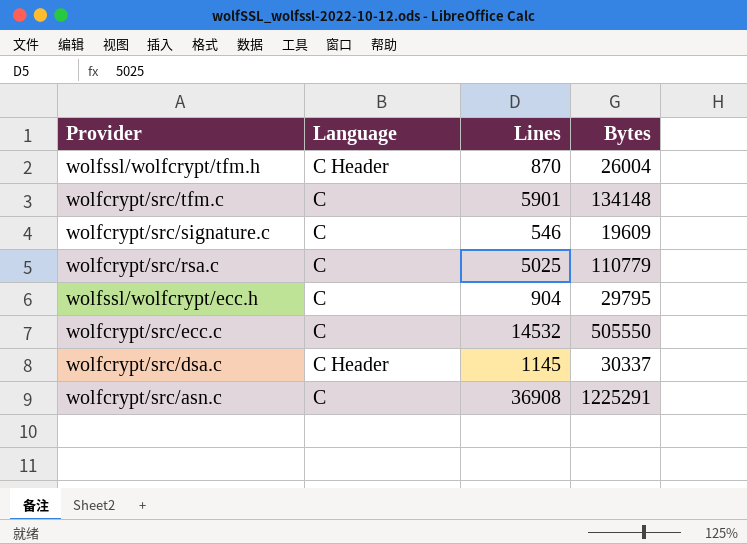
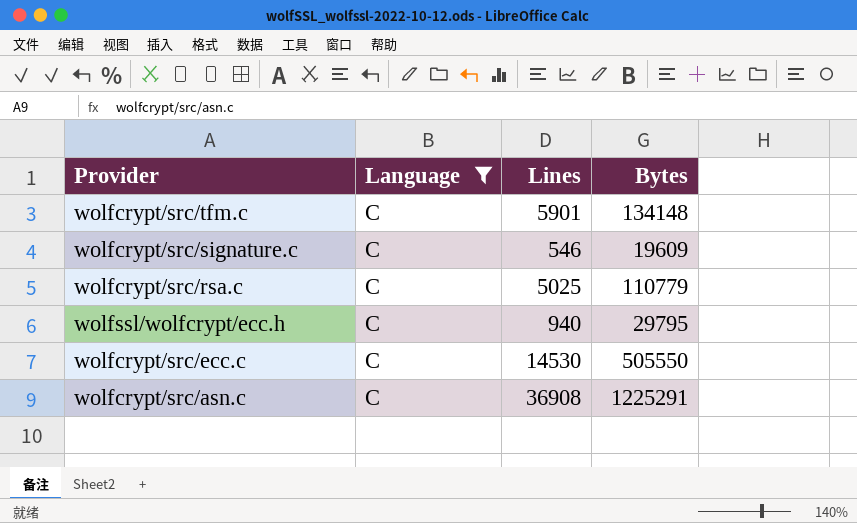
filter: none -> Language = C
wolfssl/wolfcrypt/ecc.h | Lines: 904 -> 940
wolfcrypt/src/ecc.c | Lines: 14532 -> 14530

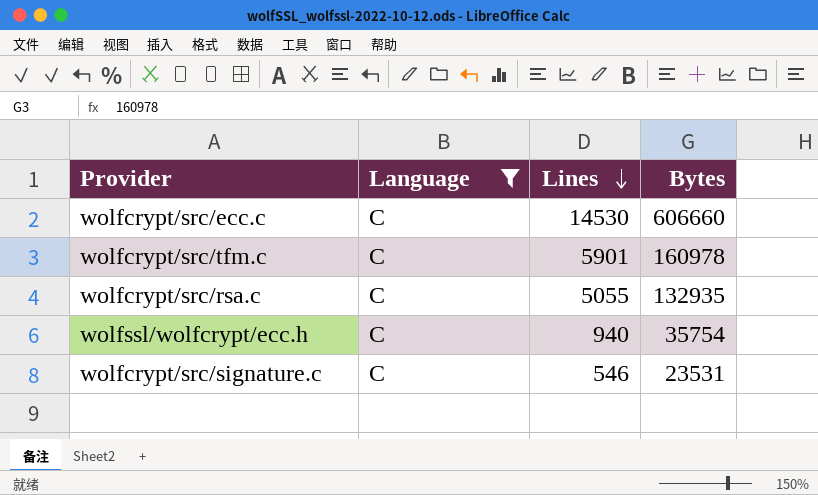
row order: none -> Lines descending
row wolfcrypt/src/asn.c: C | 36908 | 1225291 -> none
wolfcrypt/src/ecc.c | Bytes: 505550 -> 606660
wolfcrypt/src/tfm.c | Bytes: 134148 -> 160978
wolfcrypt/src/rsa.c | Lines: 5025 -> 5055
wolfcrypt/src/rsa.c | Bytes: 110779 -> 132935
wolfssl/wolfcrypt/ecc.h | Bytes: 29795 -> 35754
wolfcrypt/src/signature.c | Bytes: 19609 -> 23531

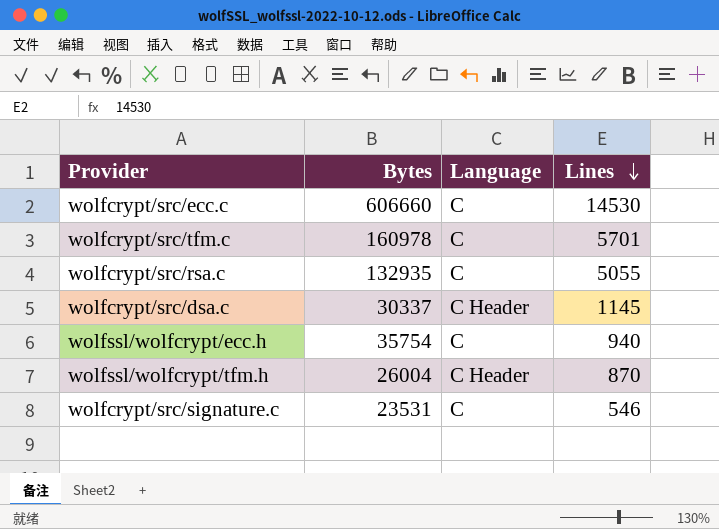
filter: Language = C -> none
column Bytes | position: 4 -> 2
wolfcrypt/src/tfm.c | Lines: 5901 -> 5701

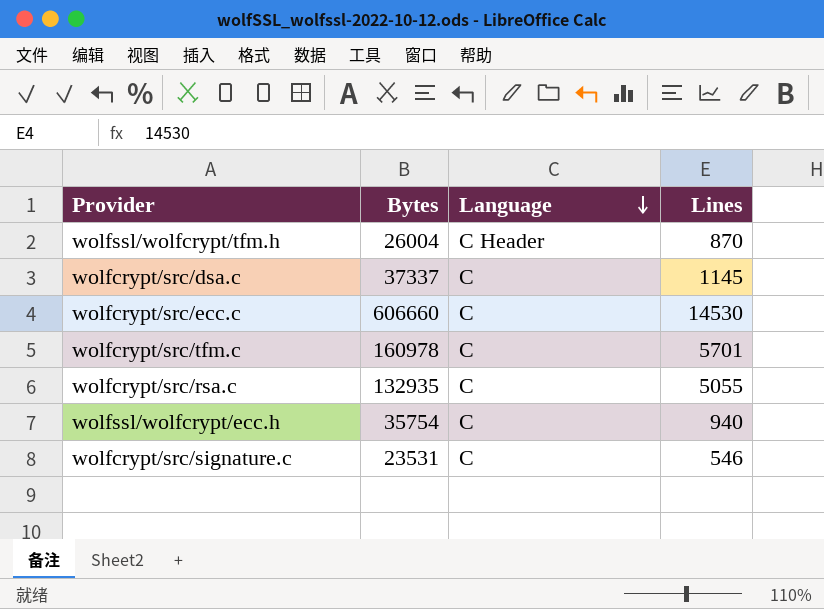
row order: Lines descending -> Language descending
wolfcrypt/src/dsa.c | Bytes: 30337 -> 37337
wolfcrypt/src/dsa.c | Language: C Header -> C

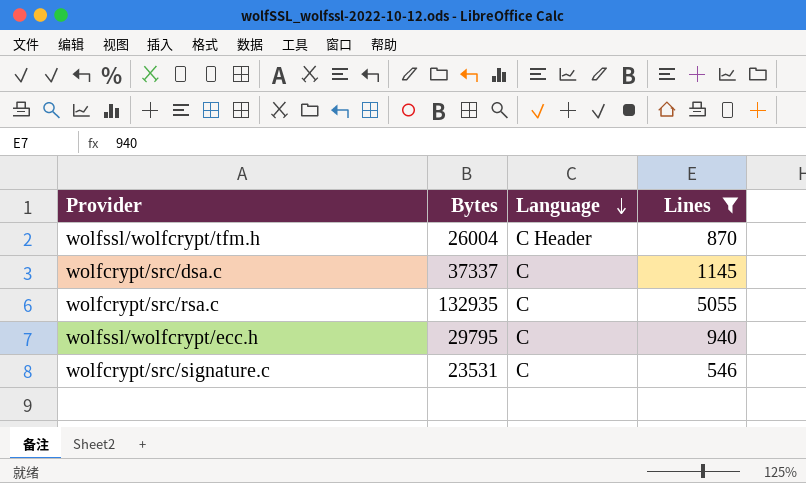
filter: none -> Lines <= 5055
wolfssl/wolfcrypt/ecc.h | Bytes: 35754 -> 29795

